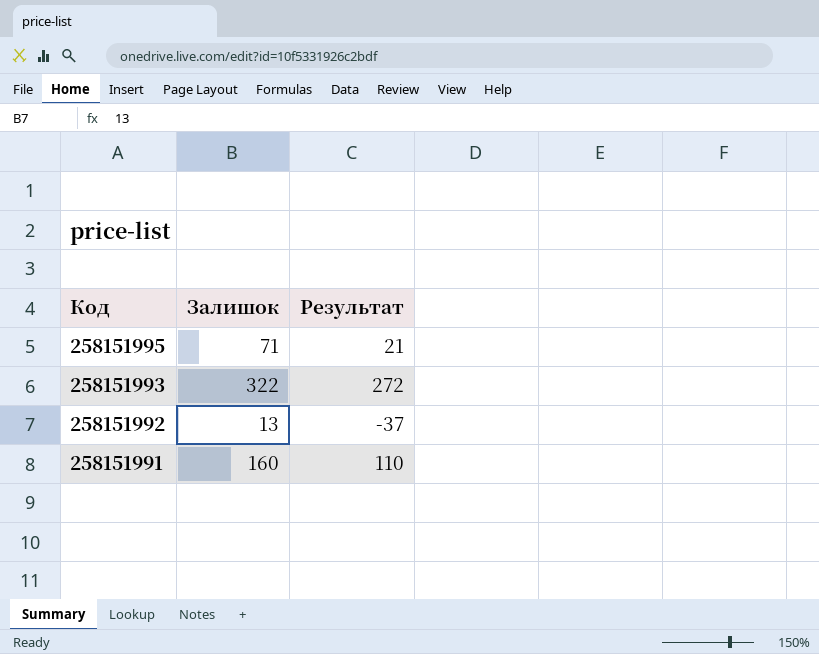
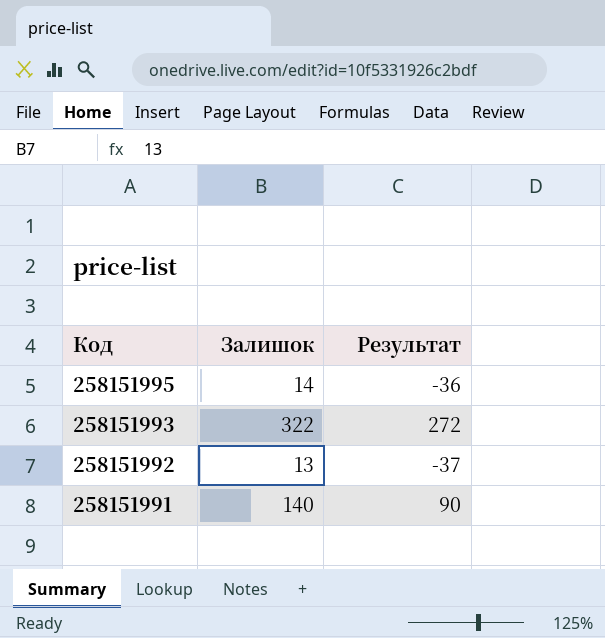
258151995 | Залишок: 71 -> 14
258151995 | Результат: 21 -> -36
258151991 | Залишок: 160 -> 140
258151991 | Результат: 110 -> 90

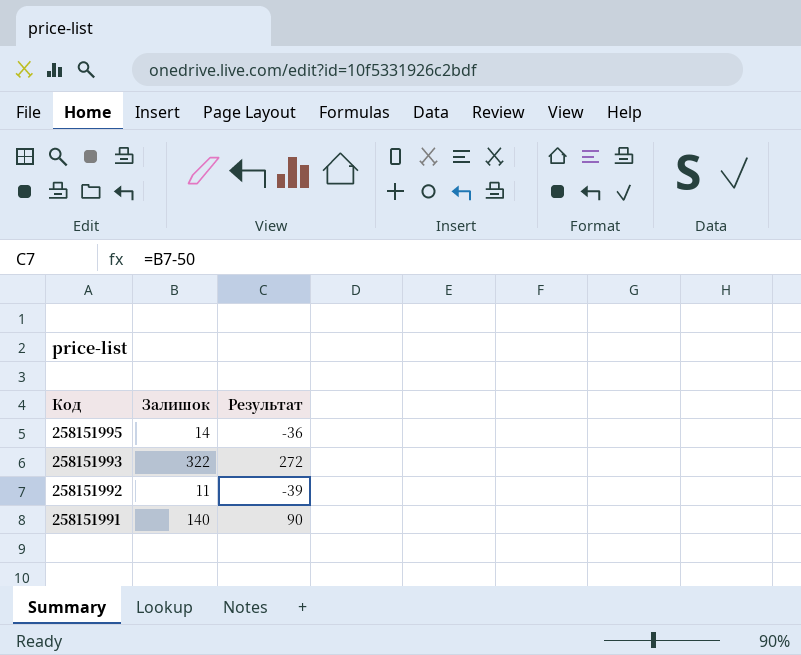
258151992 | Залишок: 13 -> 11
258151992 | Результат: -37 -> -39

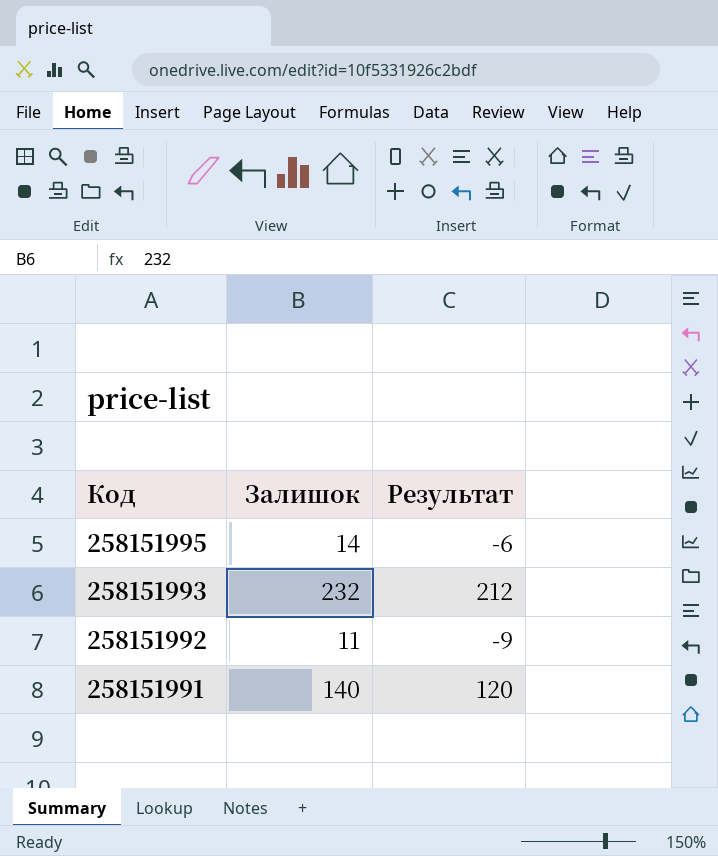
column Результат | formula: [Залишок] - 50 -> [Залишок] - 20
258151993 | Залишок: 322 -> 232

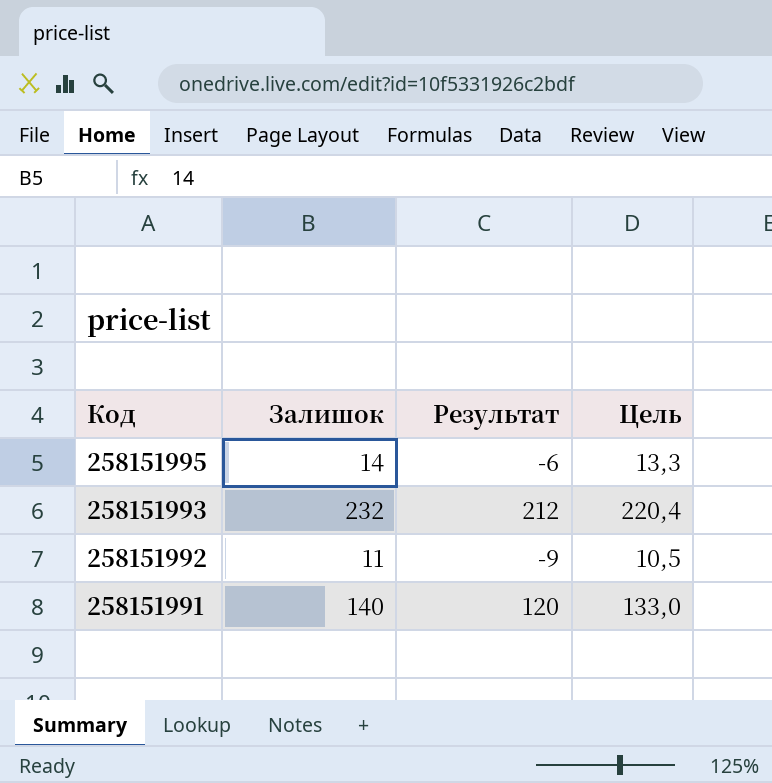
column Цель | formula: none -> [Залишок] * 0,95

